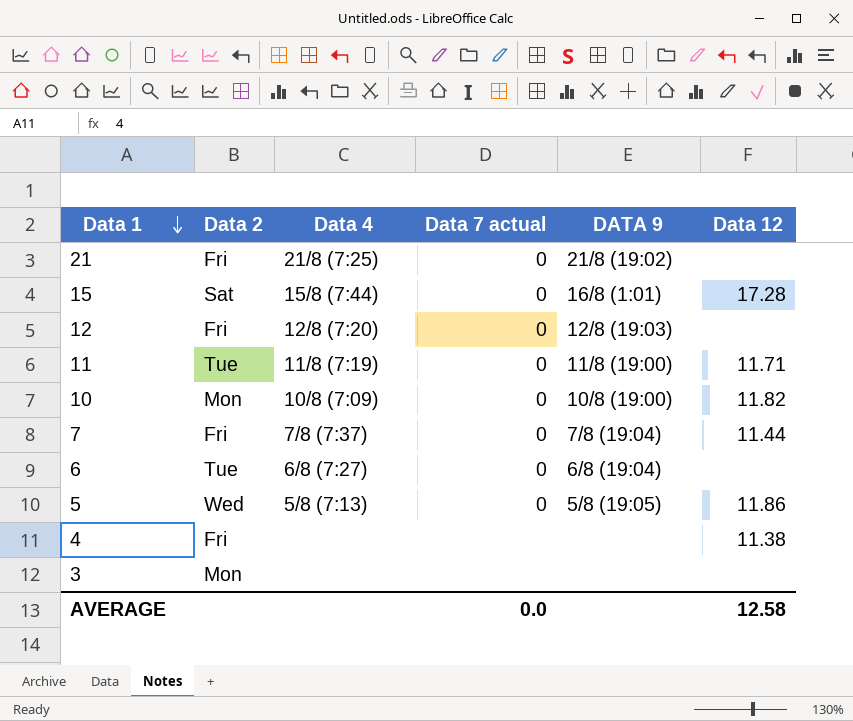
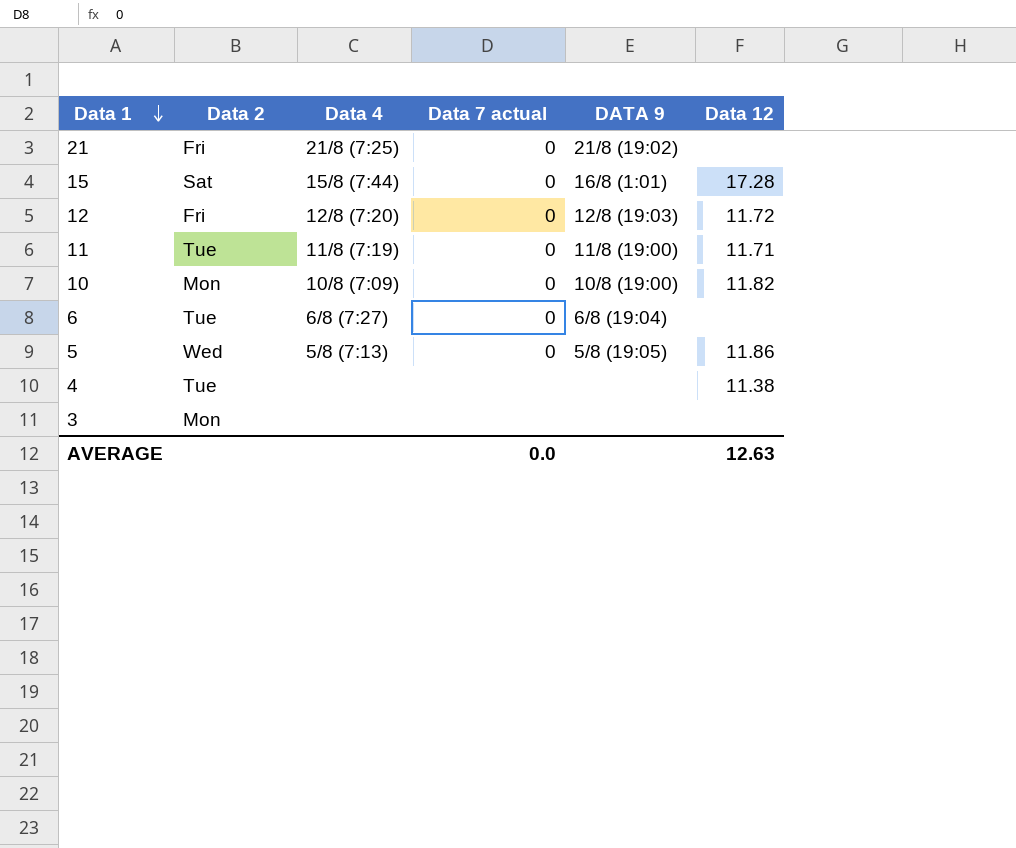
row 7: Fri | 7/8 (7:37) | 0 | 7/8 (19:04) | 11.44 -> none
12 | Data 12: none -> 11.72
4 | Data 2: Fri -> Tue
AVERAGE | Data 12: 12.58 -> 12.63

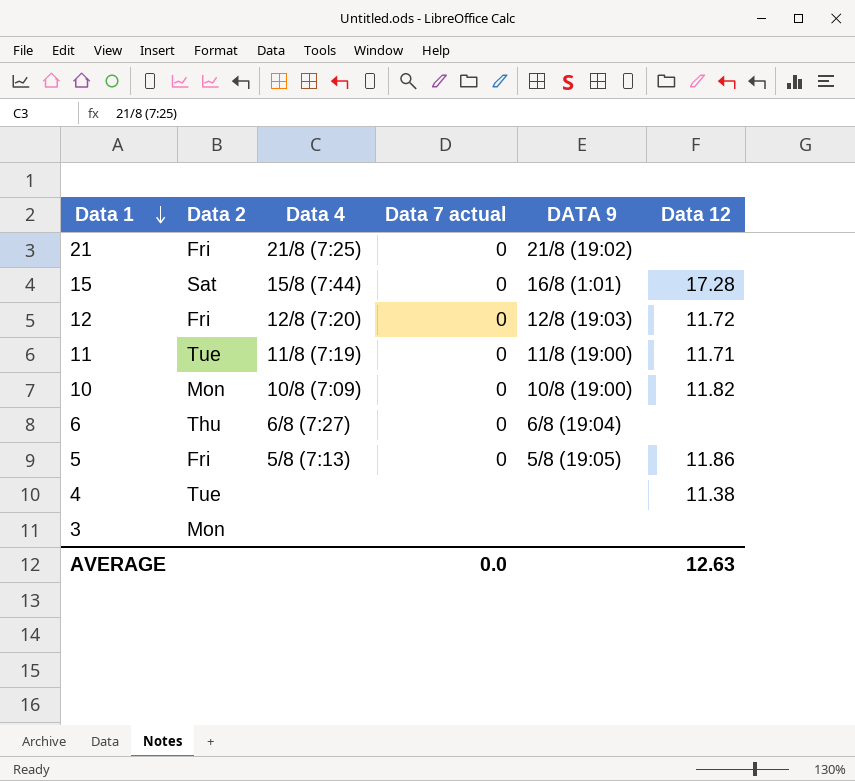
6 | Data 2: Tue -> Thu
5 | Data 2: Wed -> Fri

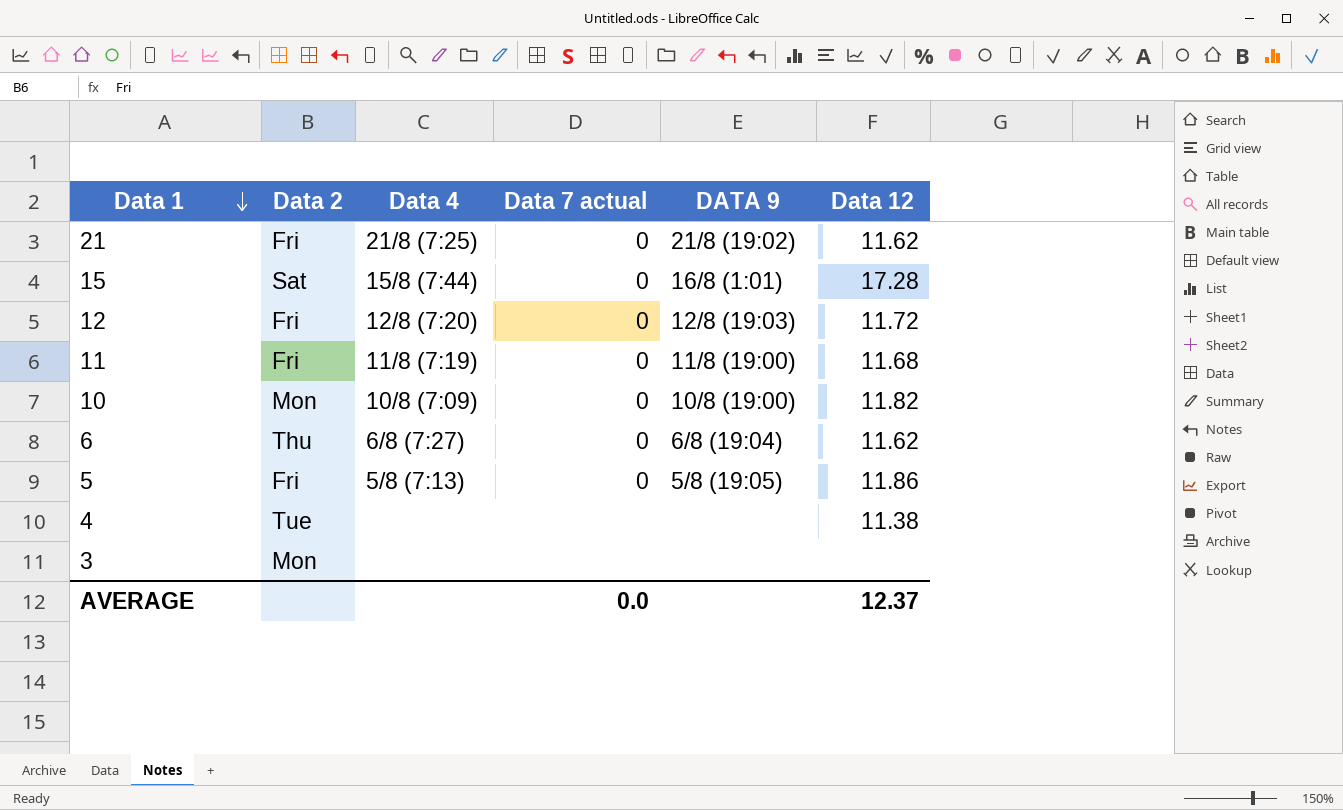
21 | Data 12: none -> 11.62
11 | Data 2: Tue -> Fri
11 | Data 12: 11.71 -> 11.68
6 | Data 12: none -> 11.62
AVERAGE | Data 12: 12.63 -> 12.37

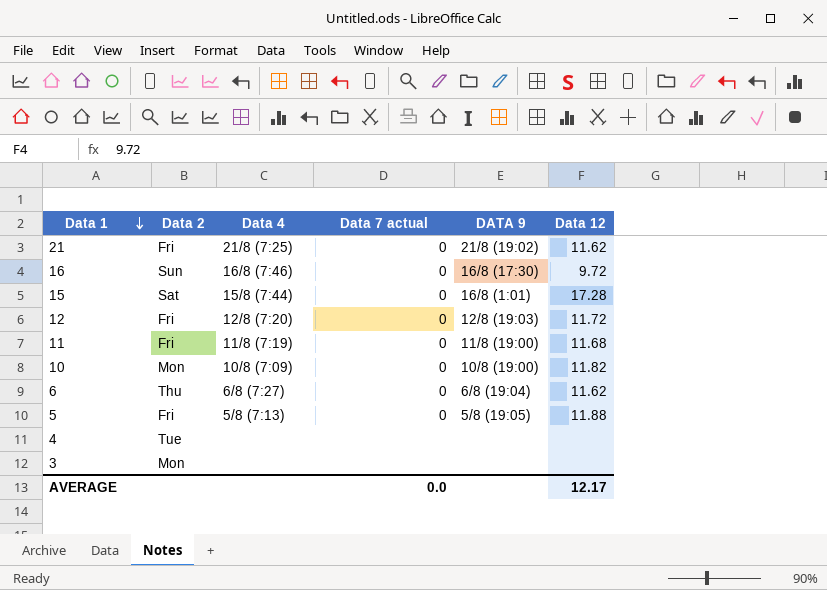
row 16: none -> Sun | 16/8 (7:46) | 0 | 16/8 (17:30) | 9.72
5 | Data 12: 11.86 -> 11.88
4 | Data 12: 11.38 -> none
AVERAGE | Data 12: 12.37 -> 12.17

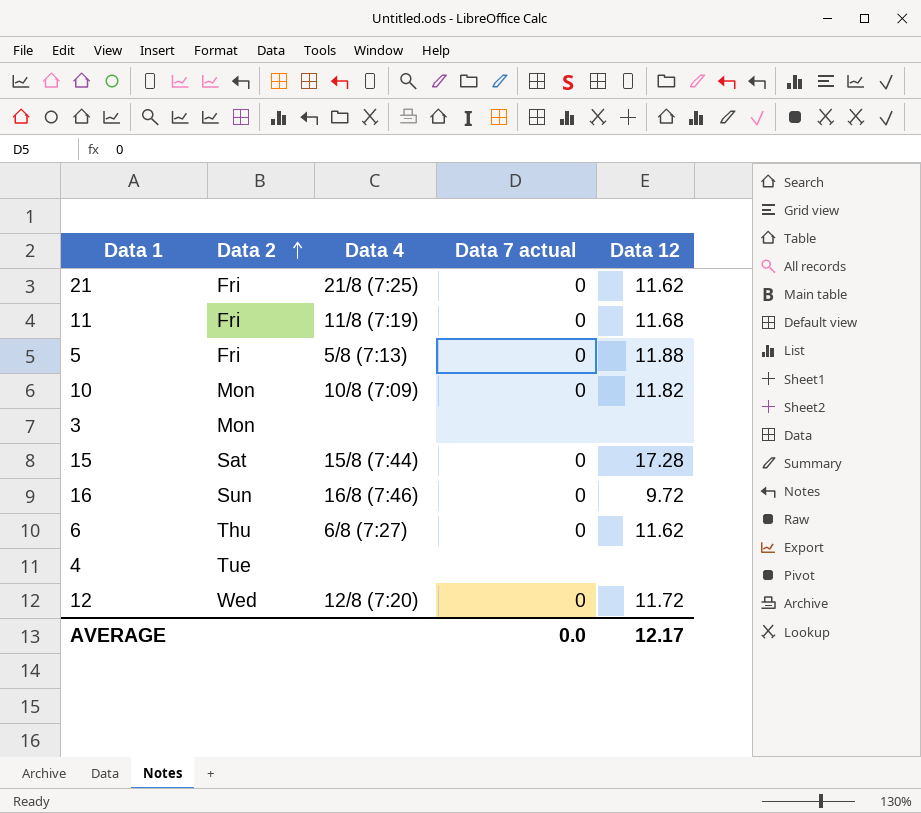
row order: Data 1 descending -> Data 2 ascending
column DATA 9 | position: 5 -> none
12 | Data 2: Fri -> Wed

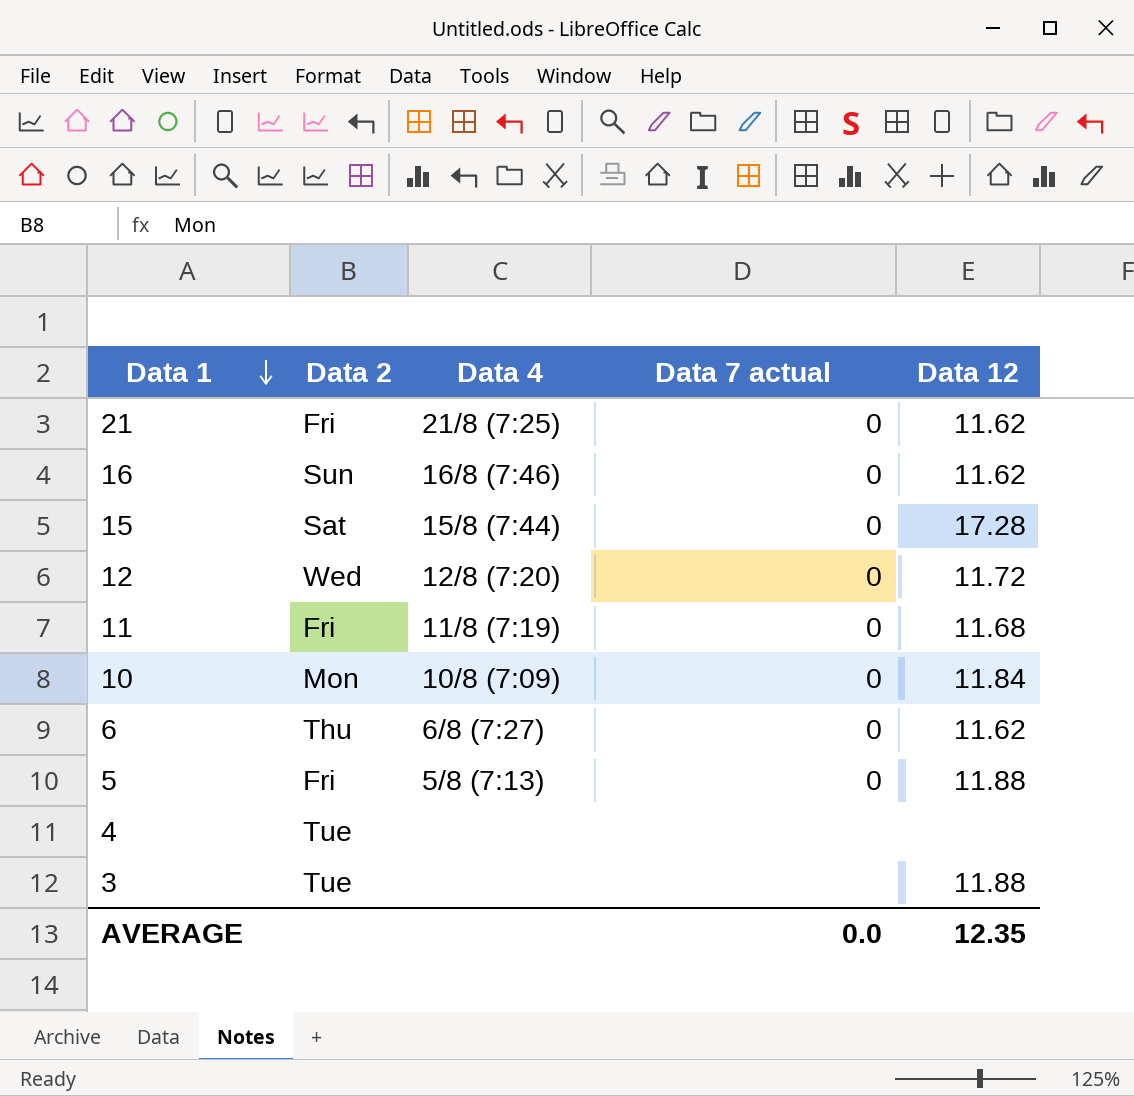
row order: Data 2 ascending -> Data 1 descending
16 | Data 12: 9.72 -> 11.62
10 | Data 12: 11.82 -> 11.84
3 | Data 2: Mon -> Tue
3 | Data 12: none -> 11.88
AVERAGE | Data 12: 12.17 -> 12.35

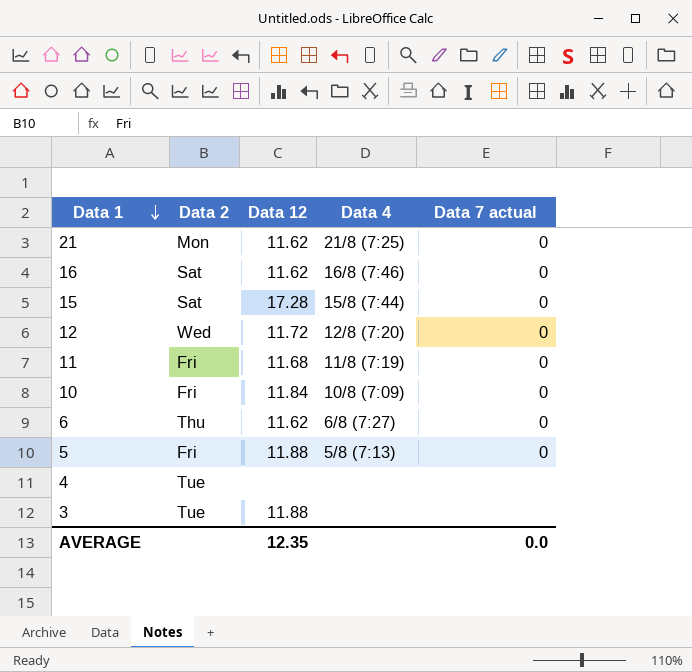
column Data 12 | position: 5 -> 3
21 | Data 2: Fri -> Mon
16 | Data 2: Sun -> Sat
10 | Data 2: Mon -> Fri

